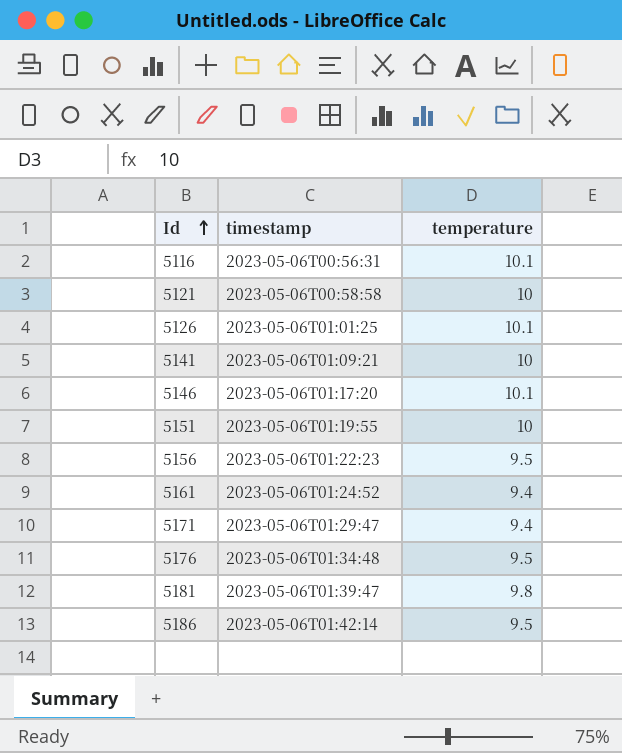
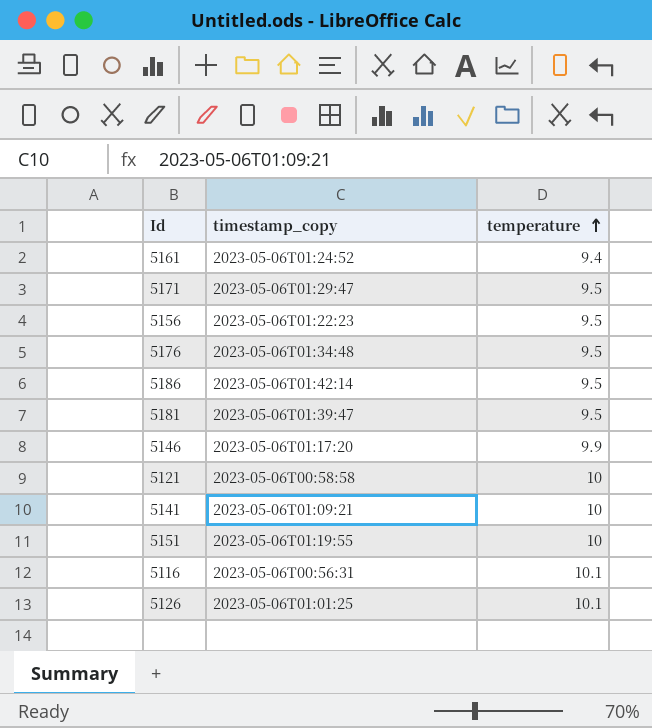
row order: Id ascending -> temperature ascending
column name: timestamp -> timestamp_copy
5171 | temperature: 9.4 -> 9.5
5181 | temperature: 9.8 -> 9.5
5146 | temperature: 10.1 -> 9.9

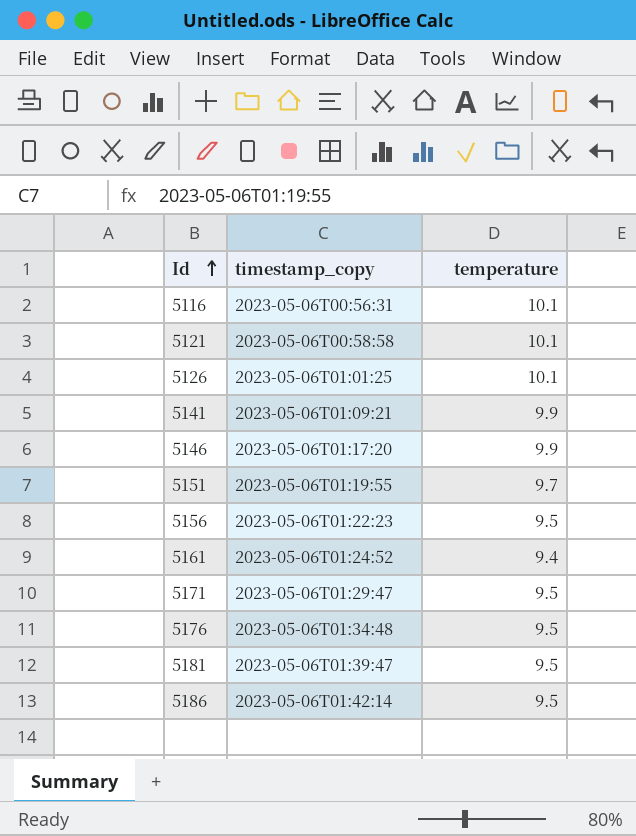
row order: temperature ascending -> Id ascending
5121 | temperature: 10 -> 10.1
5141 | temperature: 10 -> 9.9
5151 | temperature: 10 -> 9.7

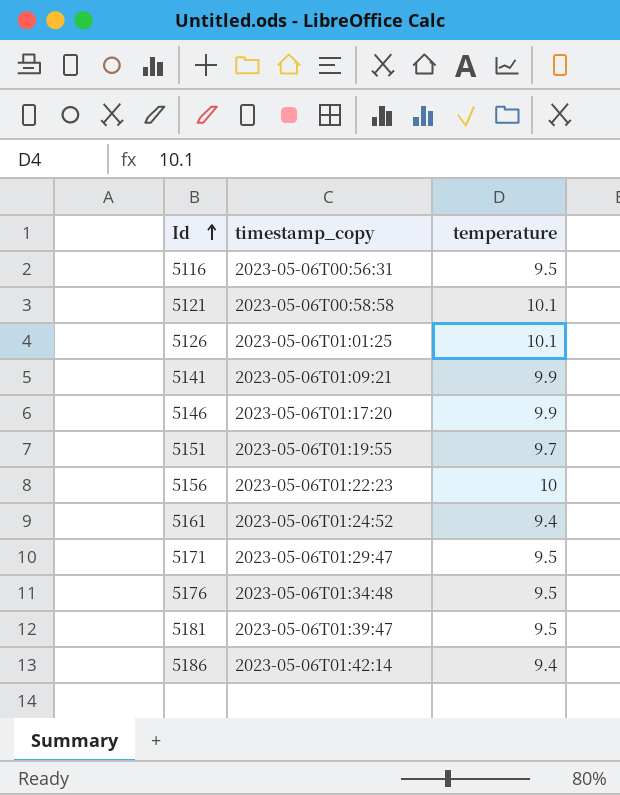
5116 | temperature: 10.1 -> 9.5
5156 | temperature: 9.5 -> 10
5186 | temperature: 9.5 -> 9.4

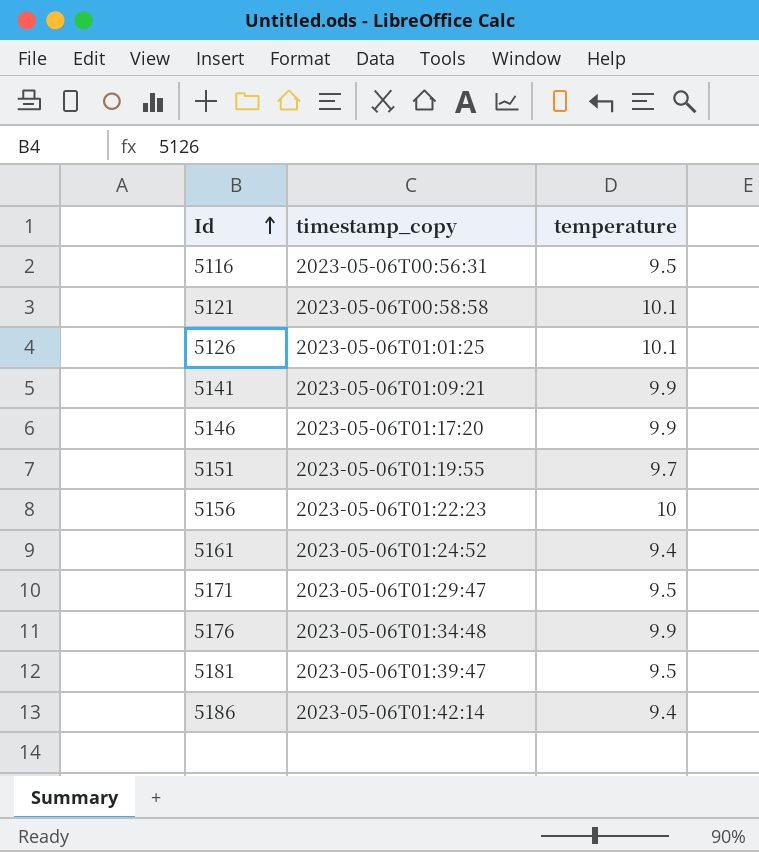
5176 | temperature: 9.5 -> 9.9

